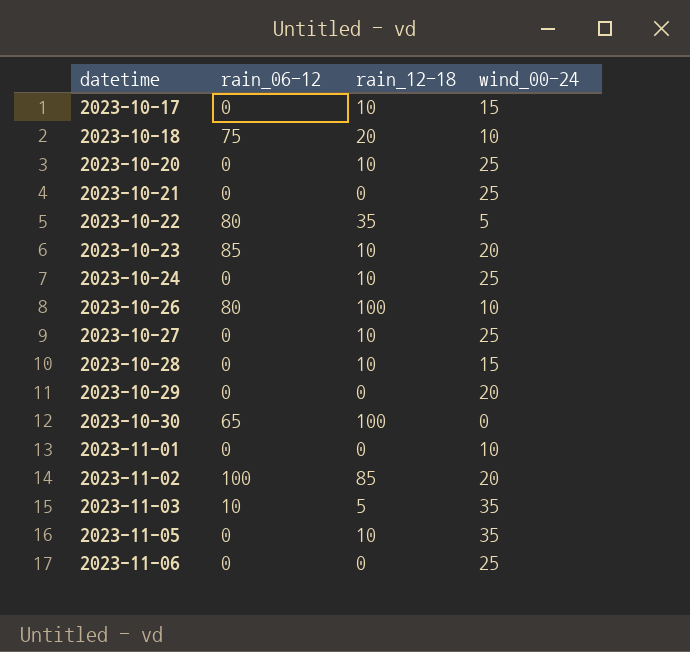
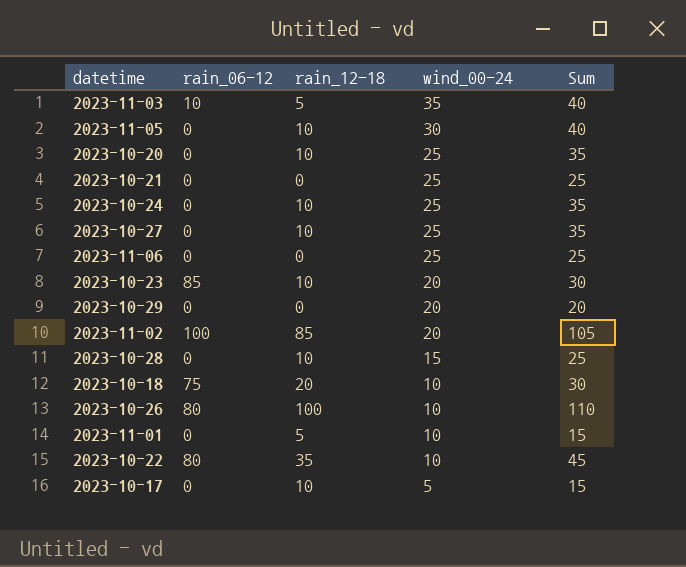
row order: datetime ascending -> wind_00-24 descending
column Sum | formula: none -> [rain_12-18] + [wind_00-24]
row 2023-10-30: 65 | 100 | 0 -> none
2023-11-05 | wind_00-24: 35 -> 30
2023-11-01 | rain_12-18: 0 -> 5
2023-10-22 | wind_00-24: 5 -> 10
2023-10-17 | wind_00-24: 15 -> 5

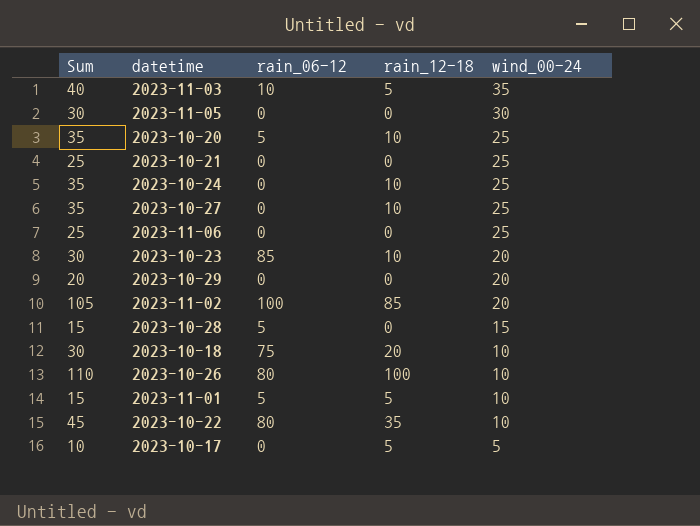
column Sum | position: 5 -> 1
2023-11-05 | Sum: 40 -> 30
2023-11-05 | rain_12-18: 10 -> 0
2023-10-20 | rain_06-12: 0 -> 5
2023-10-28 | Sum: 25 -> 15
2023-10-28 | rain_06-12: 0 -> 5
2023-10-28 | rain_12-18: 10 -> 0
2023-11-01 | rain_06-12: 0 -> 5
2023-10-17 | Sum: 15 -> 10
2023-10-17 | rain_12-18: 10 -> 5

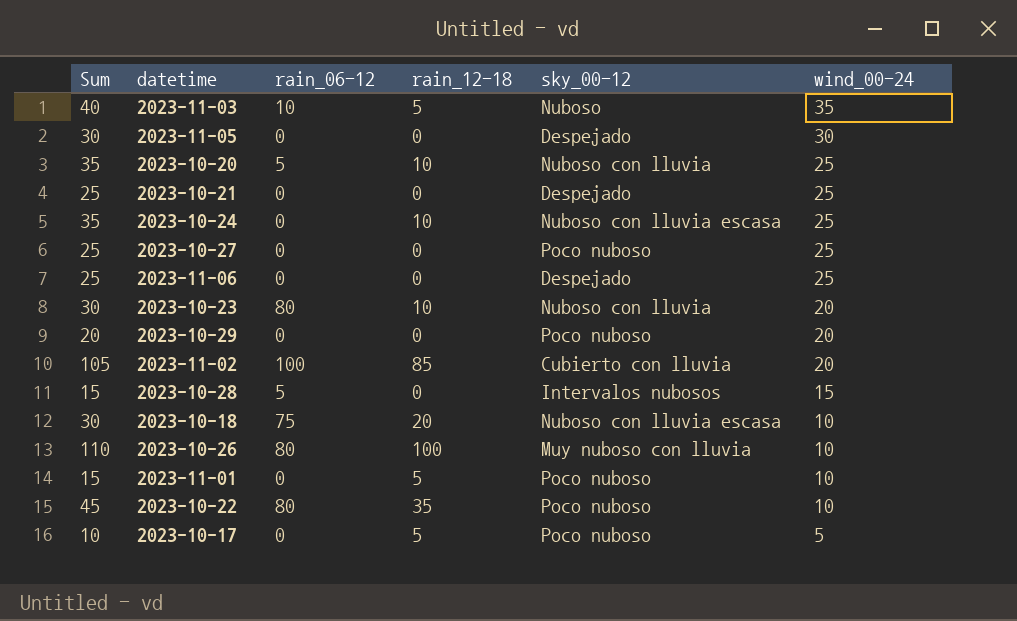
column sky_00-12 | position: none -> 5
2023-10-27 | Sum: 35 -> 25
2023-10-27 | rain_12-18: 10 -> 0
2023-10-23 | rain_06-12: 85 -> 80
2023-11-01 | rain_06-12: 5 -> 0

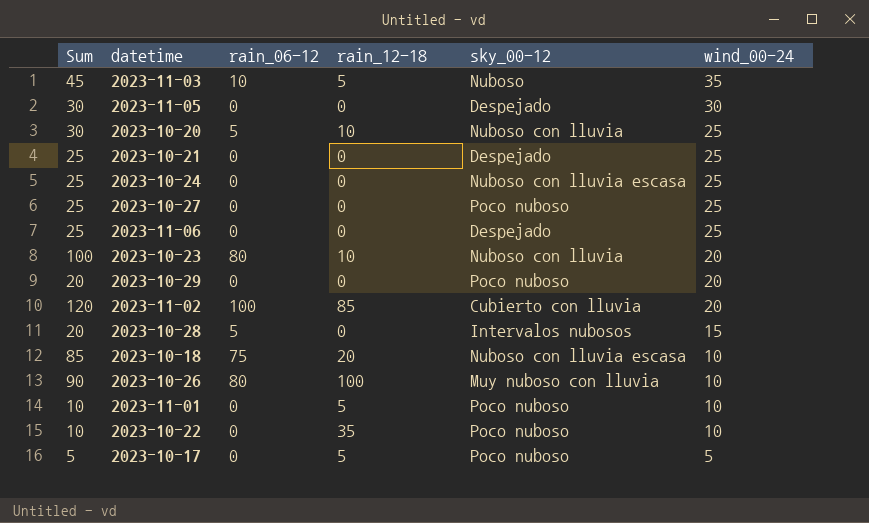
column Sum | formula: [rain_12-18] + [wind_00-24] -> [rain_06-12] + [wind_00-24]
2023-10-24 | rain_12-18: 10 -> 0
2023-10-22 | rain_06-12: 80 -> 0

